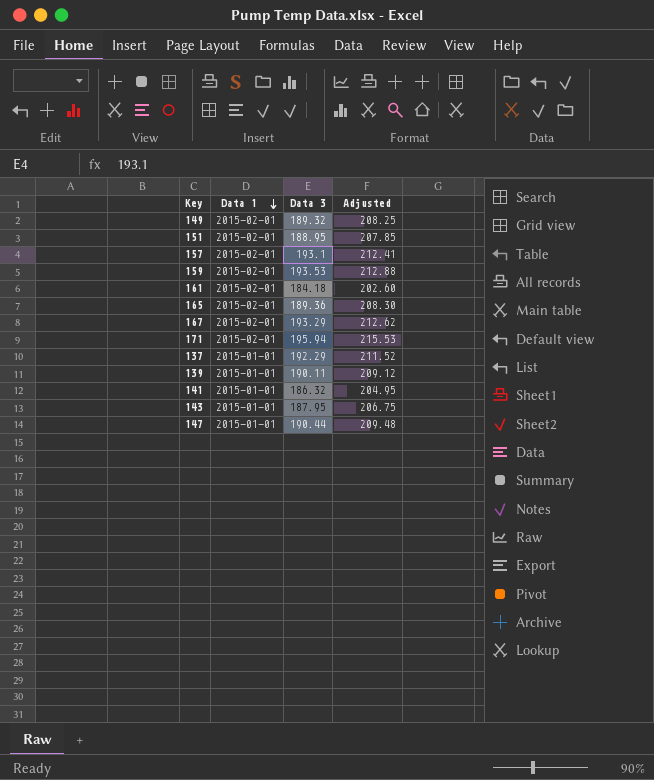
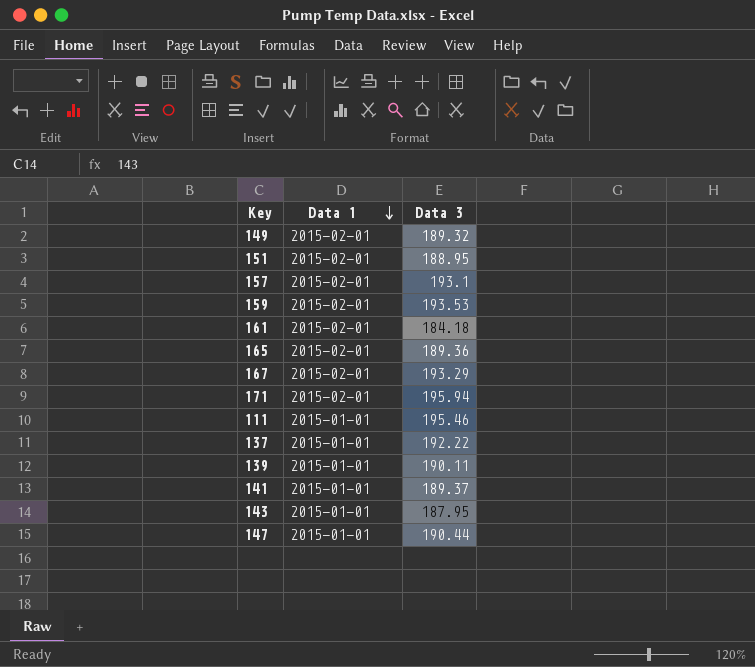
column Adjusted | formula: [Data 3] * 1.1 -> none
row 111: none -> 2015-01-01 | 195.46
137 | Data 3: 192.29 -> 192.22
141 | Data 3: 186.32 -> 189.37

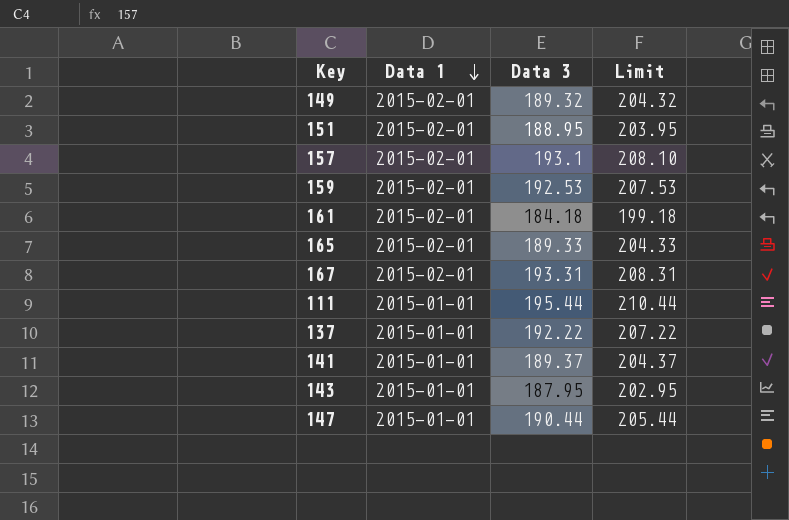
column Limit | formula: none -> [Data 3] + 15
row 171: 2015-02-01 | 195.94 -> none
row 139: 2015-01-01 | 190.11 -> none
159 | Data 3: 193.53 -> 192.53
165 | Data 3: 189.36 -> 189.33
167 | Data 3: 193.29 -> 193.31
111 | Data 3: 195.46 -> 195.44

